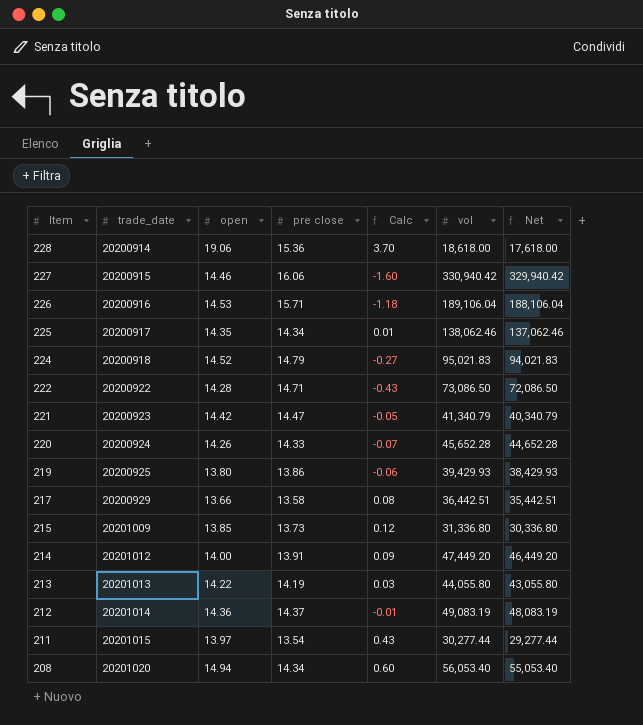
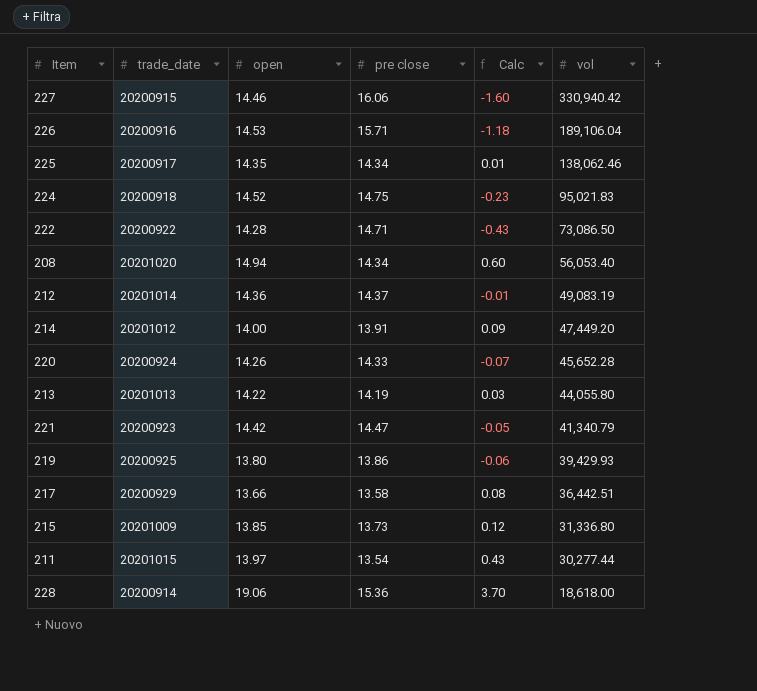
row order: Item descending -> vol descending
column Net | formula: [vol] - 1000 -> none
224 | pre close: 14.79 -> 14.75
224 | Calc: -0.27 -> -0.23

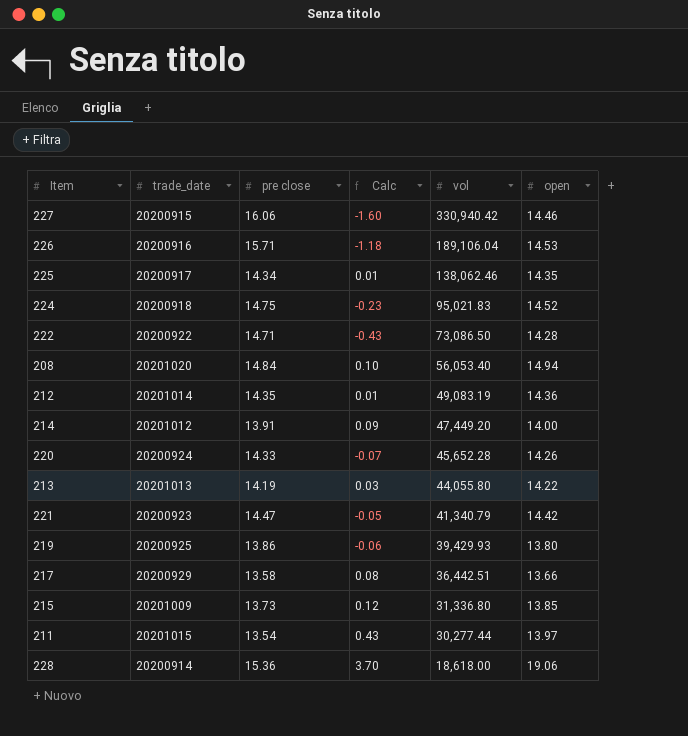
column open | position: 3 -> 6
208 | pre close: 14.34 -> 14.84
208 | Calc: 0.60 -> 0.10
212 | pre close: 14.37 -> 14.35
212 | Calc: -0.01 -> 0.01

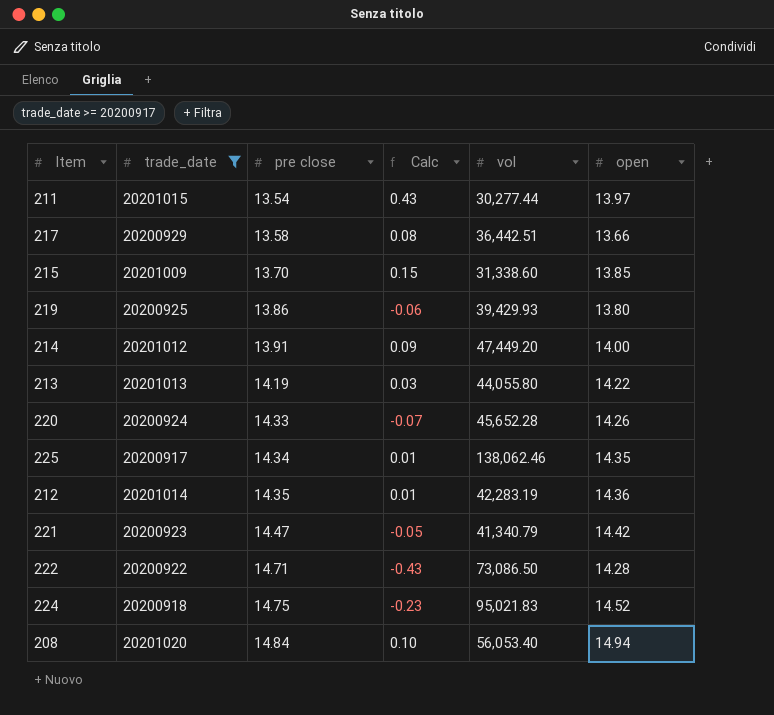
filter: none -> trade_date >= 20200917
row order: vol descending -> pre close ascending
215 | pre close: 13.73 -> 13.70
215 | Calc: 0.12 -> 0.15
215 | vol: 31,336.80 -> 31,338.60
212 | vol: 49,083.19 -> 42,283.19

